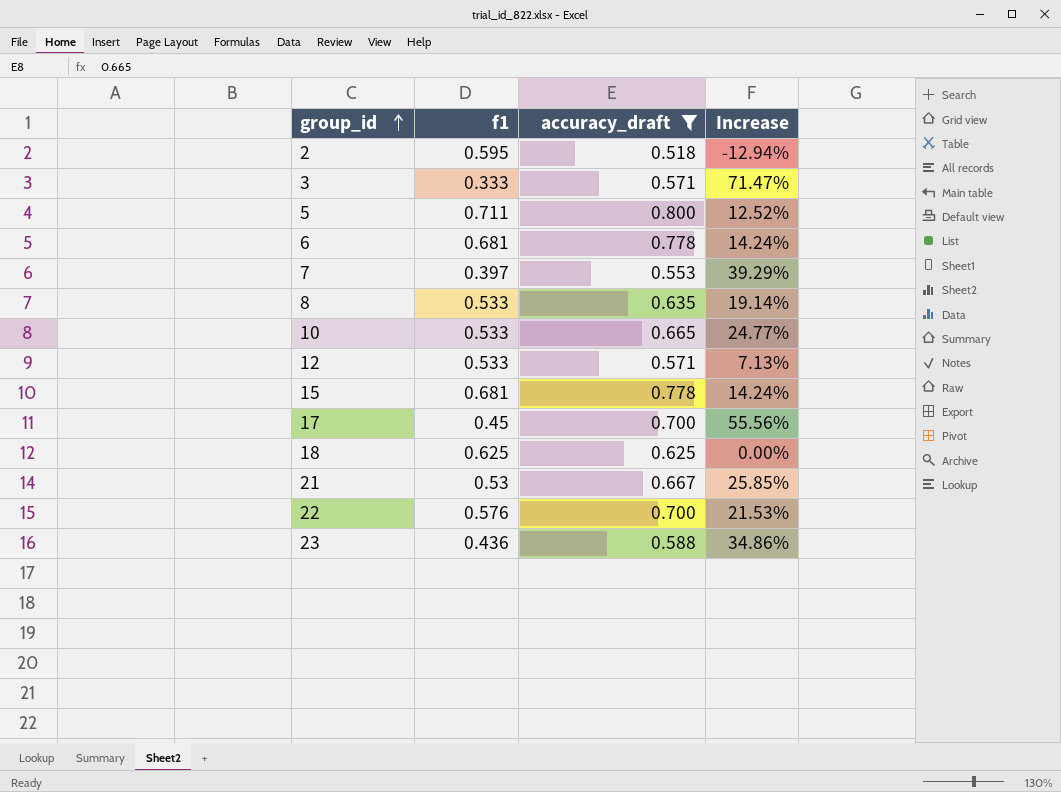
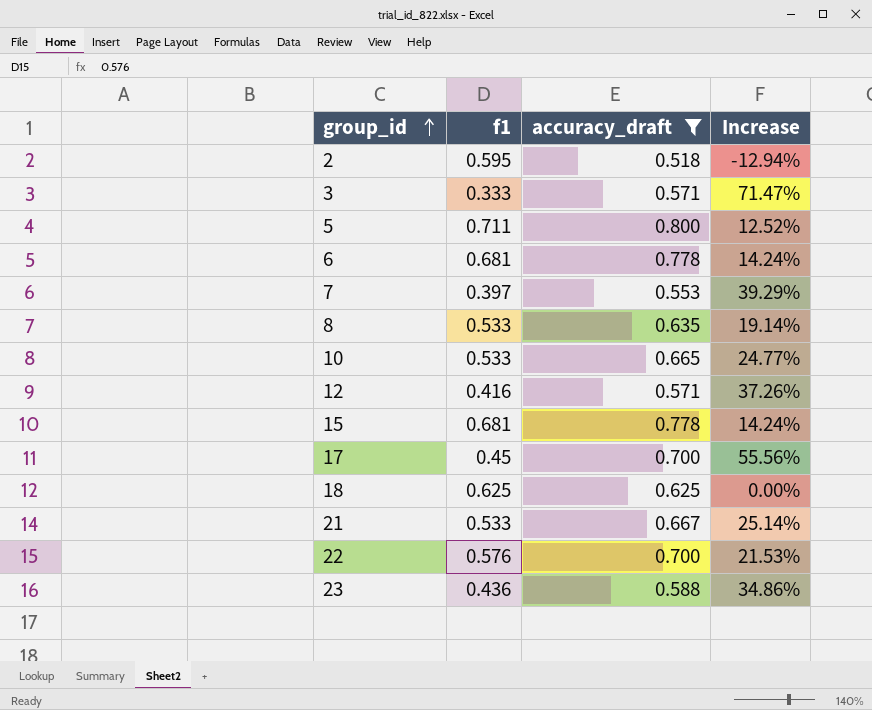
12 | f1: 0.533 -> 0.416
12 | Increase: 7.13% -> 37.26%
21 | f1: 0.53 -> 0.533
21 | Increase: 25.85% -> 25.14%

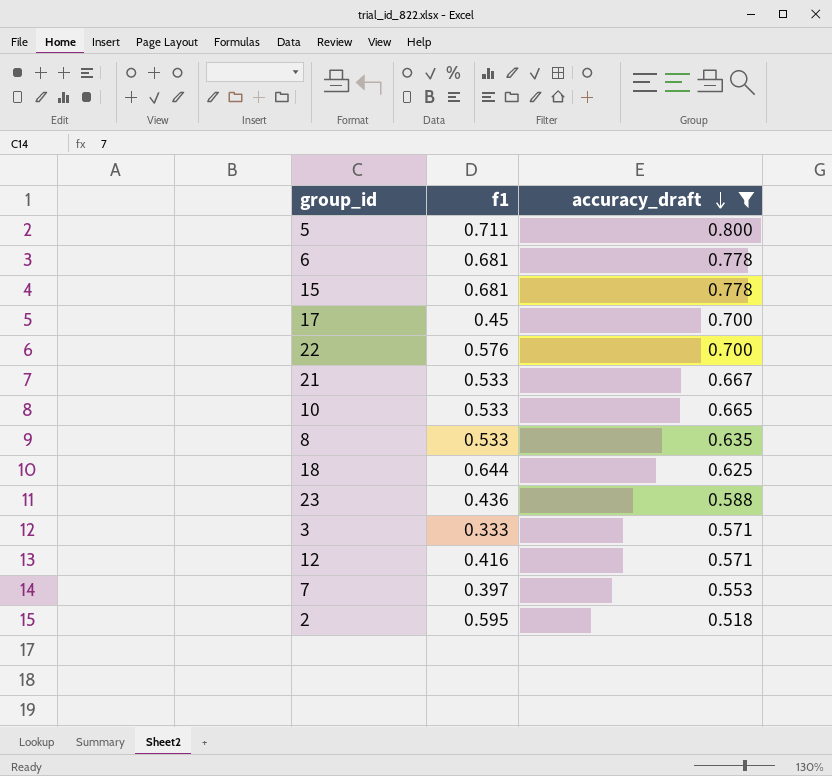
row order: group_id ascending -> accuracy_draft descending
column Increase | formula: ([accuracy_draft] - [f1]) / [f1] -> none
18 | f1: 0.625 -> 0.644

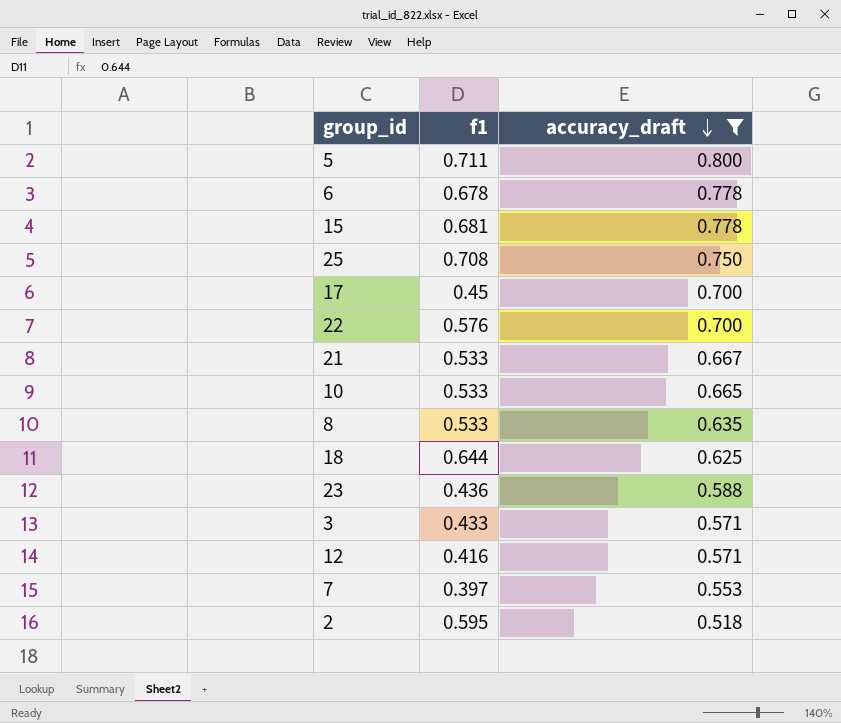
6 | f1: 0.681 -> 0.678
row 25: none -> 0.708 | 0.750
3 | f1: 0.333 -> 0.433

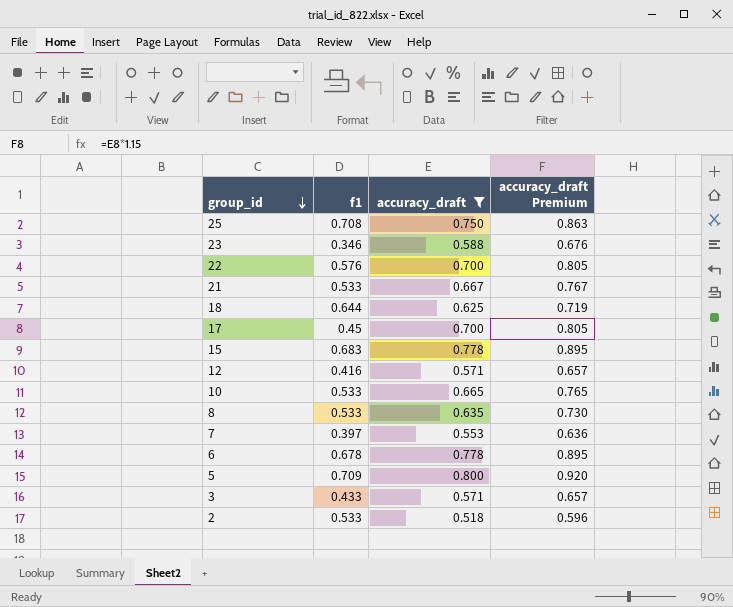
row order: accuracy_draft descending -> group_id descending
column accuracy_draft Premium | formula: none -> [accuracy_draft] * 1.15
23 | f1: 0.436 -> 0.346
15 | f1: 0.681 -> 0.683
5 | f1: 0.711 -> 0.709
2 | f1: 0.595 -> 0.533

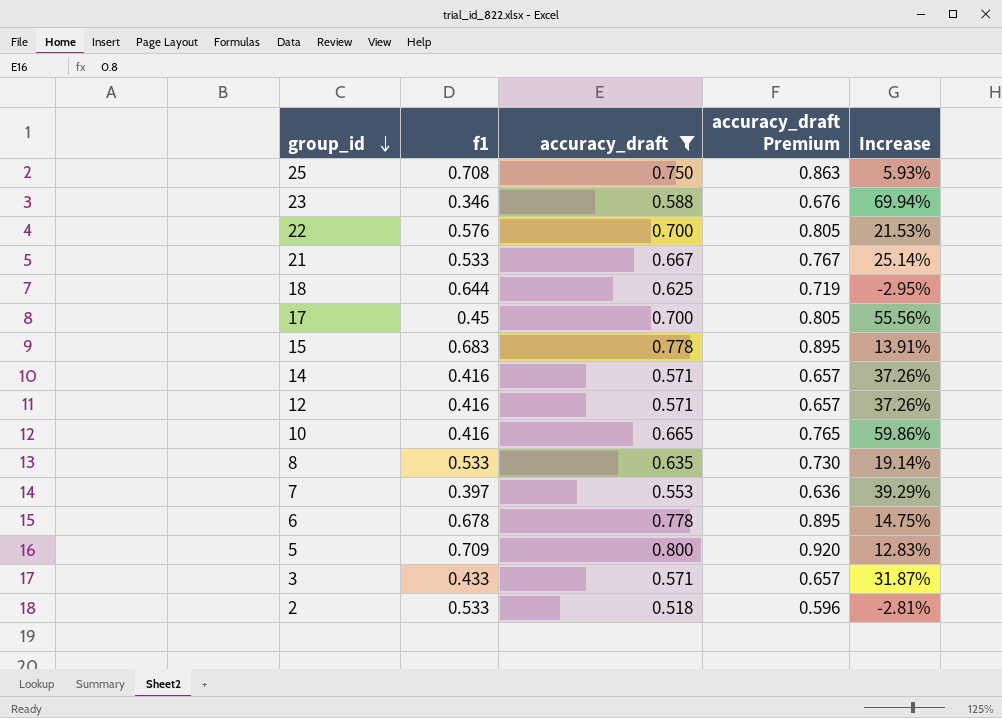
column Increase | formula: none -> ([accuracy_draft] - [f1]) / [f1]
row 14: none -> 0.416 | 0.571 | 0.657 | 37.26%
10 | f1: 0.533 -> 0.416

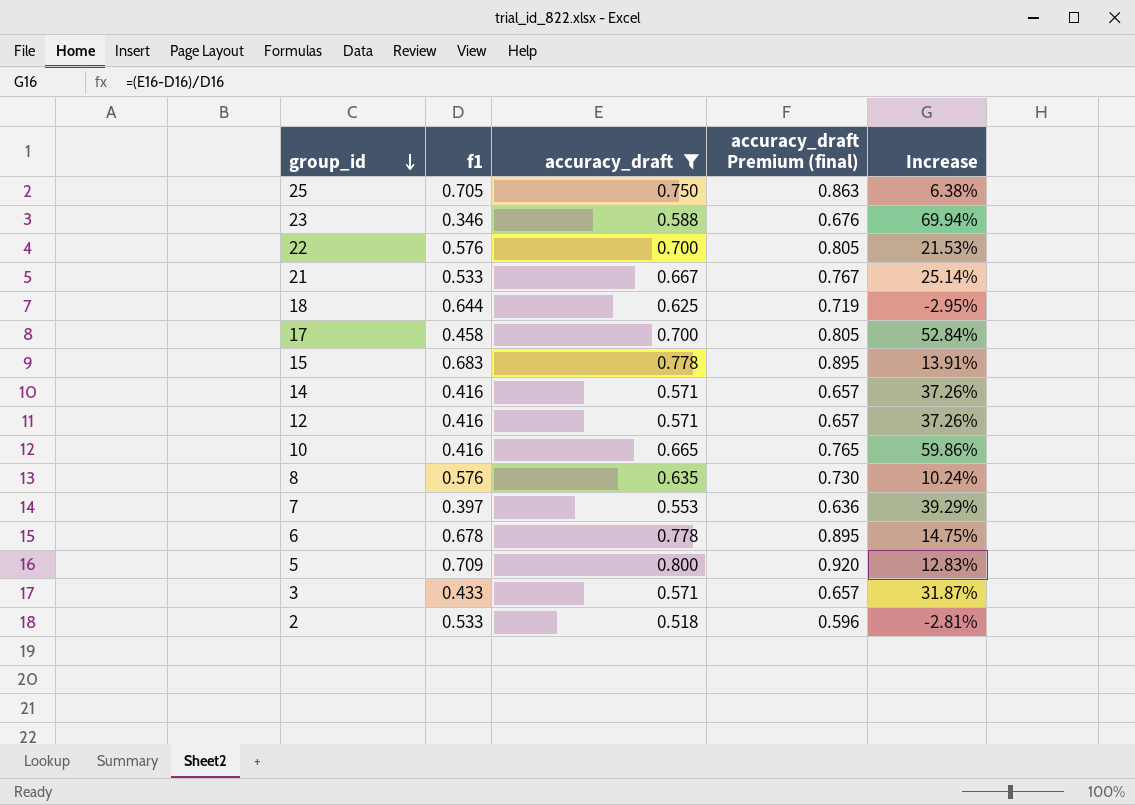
column name: accuracy_draft Premium -> accuracy_draft Premium (final)
25 | f1: 0.708 -> 0.705
25 | Increase: 5.93% -> 6.38%
17 | f1: 0.45 -> 0.458
17 | Increase: 55.56% -> 52.84%
8 | f1: 0.533 -> 0.576
8 | Increase: 19.14% -> 10.24%

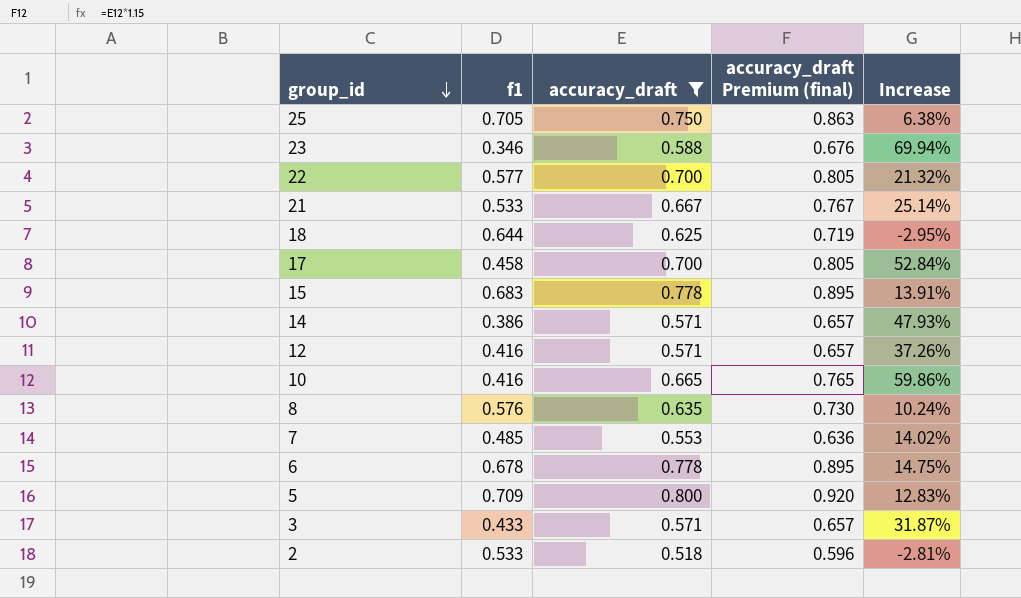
22 | f1: 0.576 -> 0.577
22 | Increase: 21.53% -> 21.32%
14 | f1: 0.416 -> 0.386
14 | Increase: 37.26% -> 47.93%
7 | f1: 0.397 -> 0.485
7 | Increase: 39.29% -> 14.02%

